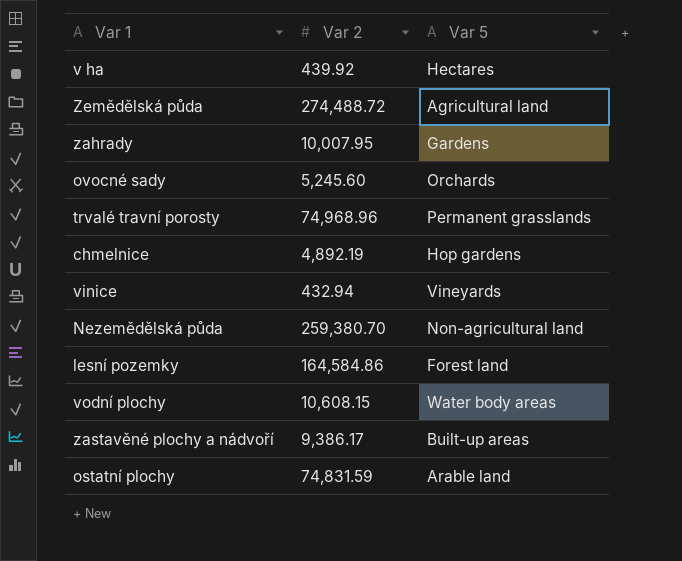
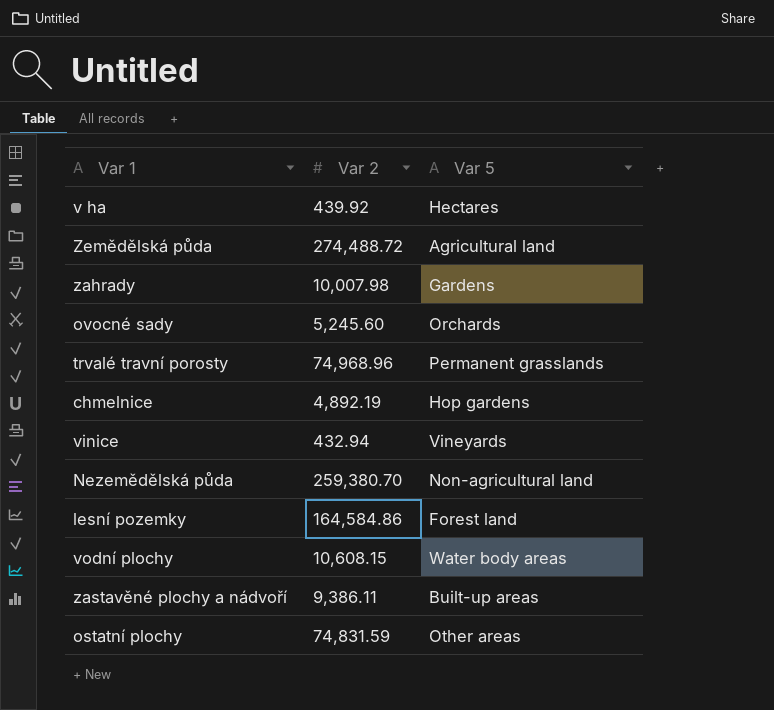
zahrady | Var 2: 10,007.95 -> 10,007.98
zastavěné plochy a nádvoří | Var 2: 9,386.17 -> 9,386.11
ostatní plochy | Var 5: Arable land -> Other areas

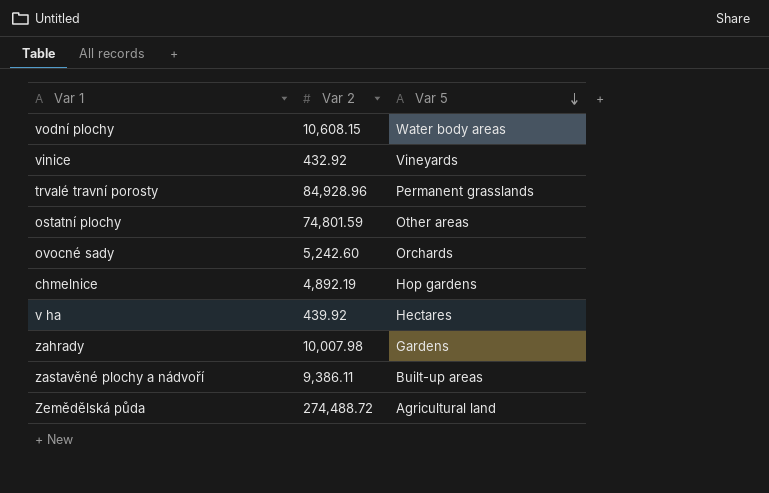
row order: none -> Var 5 descending
row Nezemědělská půda: 259,380.70 | Non-agricultural land -> none
row lesní pozemky: 164,584.86 | Forest land -> none
vinice | Var 2: 432.94 -> 432.92
trvalé travní porosty | Var 2: 74,968.96 -> 84,928.96
ostatní plochy | Var 2: 74,831.59 -> 74,801.59
ovocné sady | Var 2: 5,245.60 -> 5,242.60

